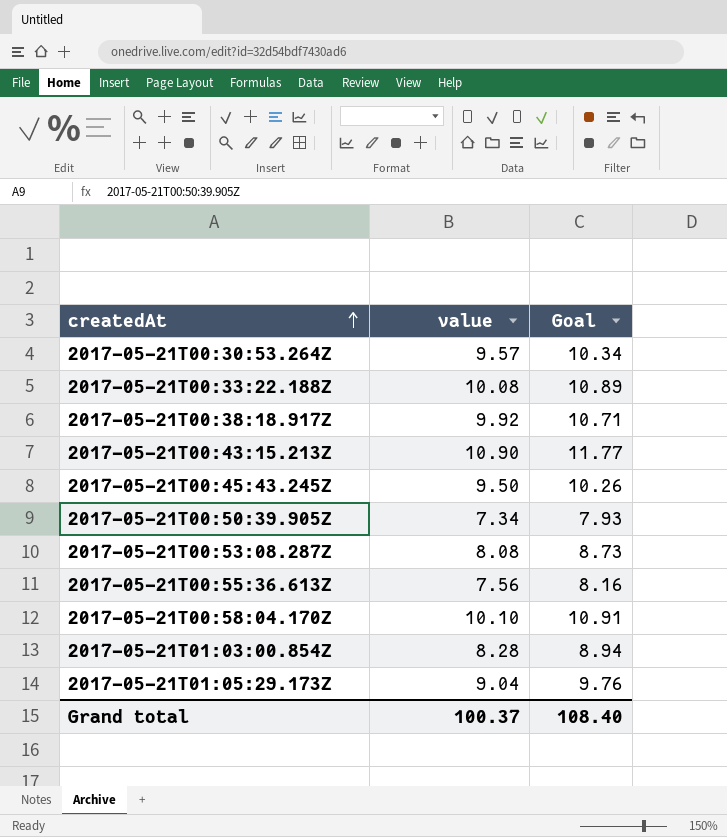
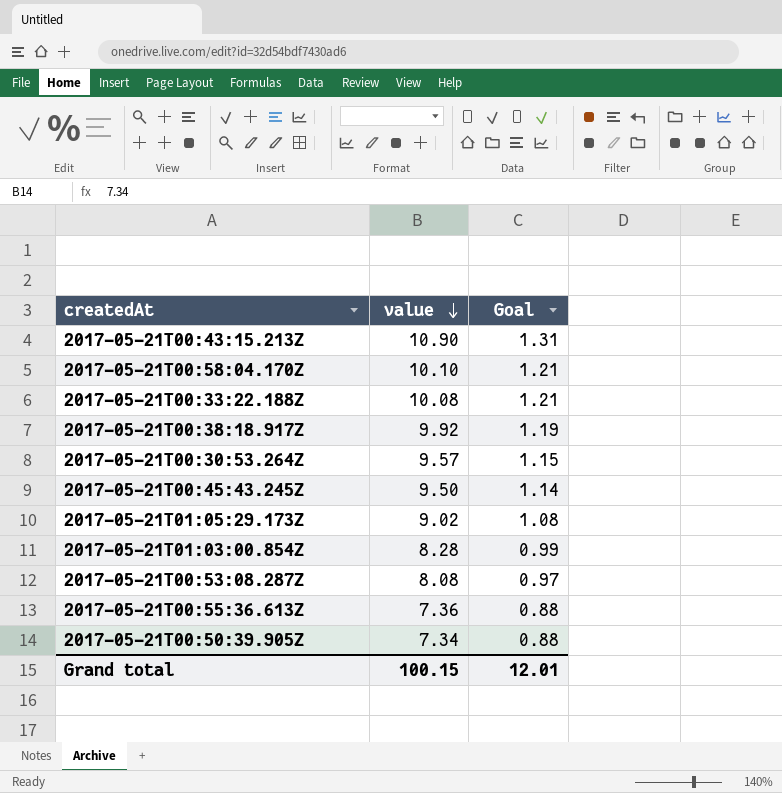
row order: createdAt ascending -> value descending
column Goal | formula: [value] * 1.08 -> [value] * 0.12
2017-05-21T01:05:29.173Z | value: 9.04 -> 9.02
2017-05-21T00:55:36.613Z | value: 7.56 -> 7.36
Grand total | value: 100.37 -> 100.15
Grand total | Goal: 108.40 -> 12.01

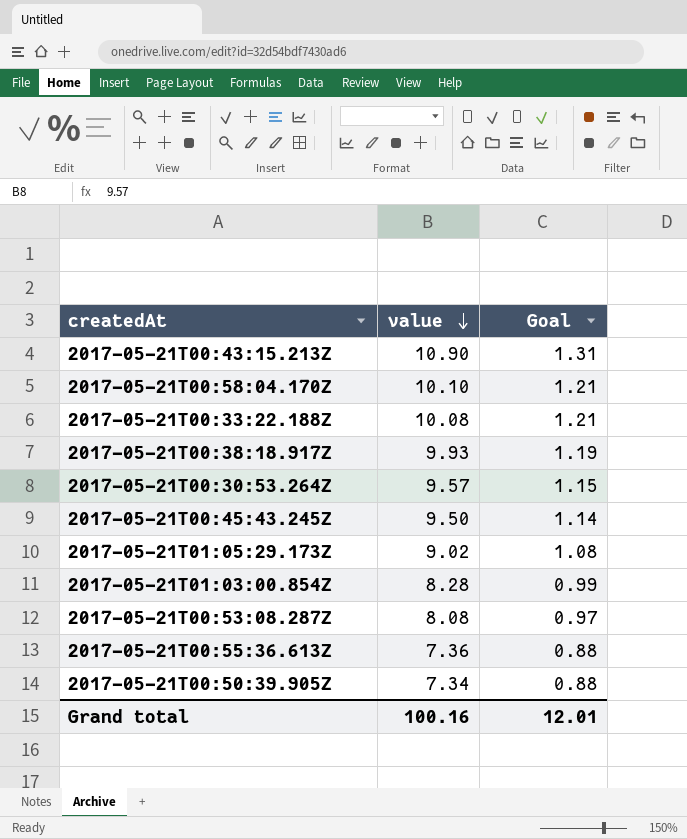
2017-05-21T00:38:18.917Z | value: 9.92 -> 9.93
Grand total | value: 100.15 -> 100.16

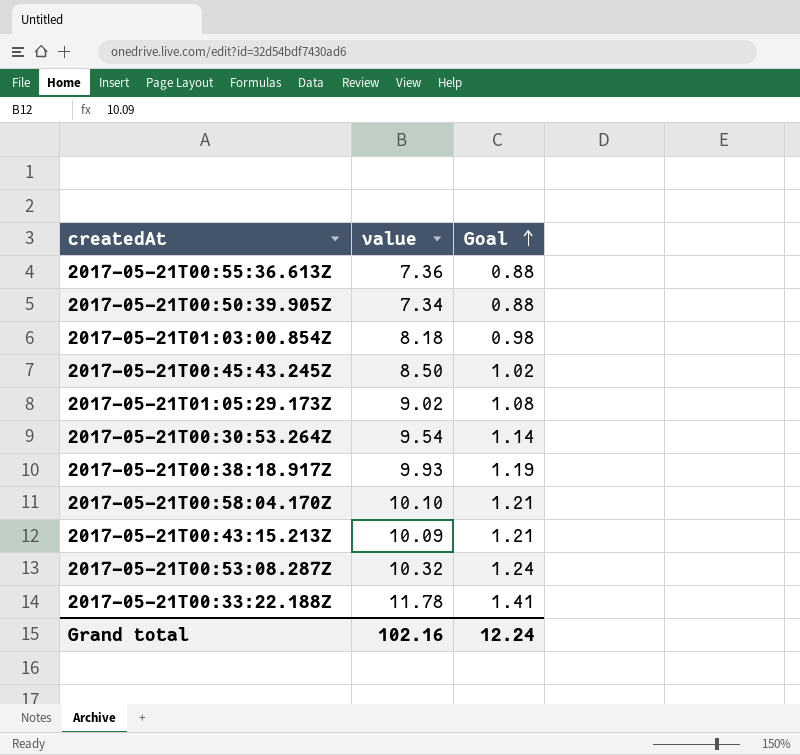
row order: value descending -> Goal ascending
2017-05-21T01:03:00.854Z | value: 8.28 -> 8.18
2017-05-21T01:03:00.854Z | Goal: 0.99 -> 0.98
2017-05-21T00:45:43.245Z | value: 9.50 -> 8.50
2017-05-21T00:45:43.245Z | Goal: 1.14 -> 1.02
2017-05-21T00:30:53.264Z | value: 9.57 -> 9.54
2017-05-21T00:30:53.264Z | Goal: 1.15 -> 1.14
2017-05-21T00:43:15.213Z | value: 10.90 -> 10.09
2017-05-21T00:43:15.213Z | Goal: 1.31 -> 1.21
2017-05-21T00:53:08.287Z | value: 8.08 -> 10.32
2017-05-21T00:53:08.287Z | Goal: 0.97 -> 1.24
2017-05-21T00:33:22.188Z | value: 10.08 -> 11.78
2017-05-21T00:33:22.188Z | Goal: 1.21 -> 1.41
Grand total | value: 100.16 -> 102.16
Grand total | Goal: 12.01 -> 12.24

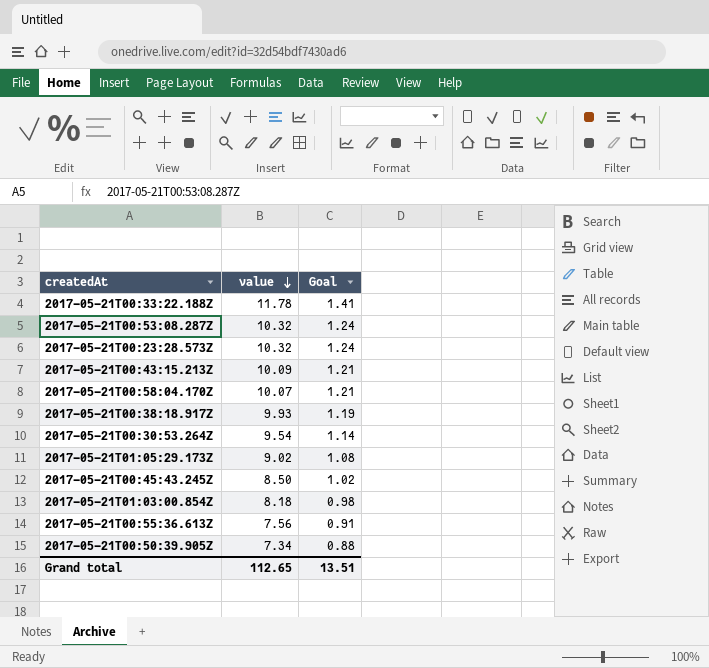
row order: Goal ascending -> value descending
row 2017-05-21T00:23:28.573Z: none -> 10.32 | 1.24
2017-05-21T00:58:04.170Z | value: 10.10 -> 10.07
2017-05-21T00:55:36.613Z | value: 7.36 -> 7.56
2017-05-21T00:55:36.613Z | Goal: 0.88 -> 0.91
Grand total | value: 102.16 -> 112.65
Grand total | Goal: 12.24 -> 13.51

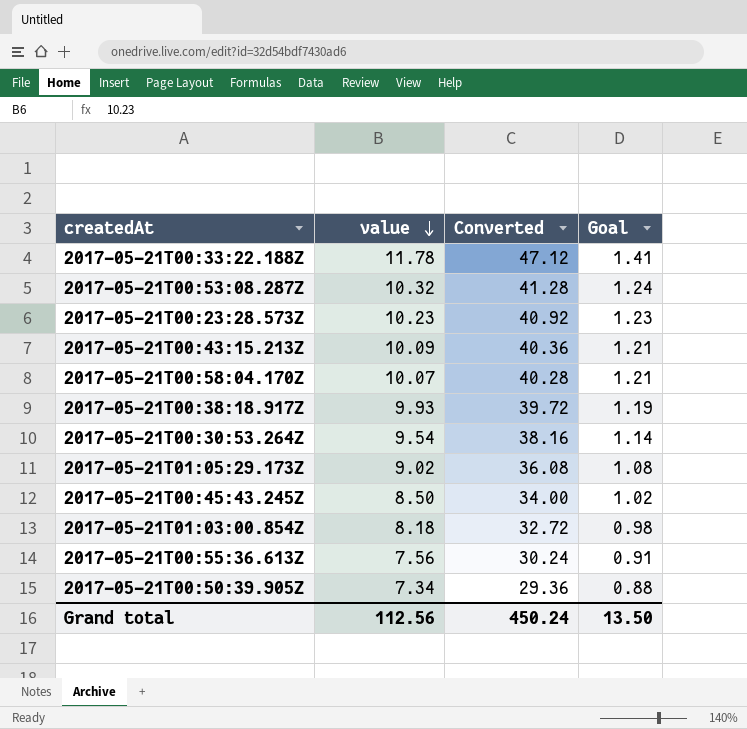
column Converted | formula: none -> [value] * 4
2017-05-21T00:23:28.573Z | value: 10.32 -> 10.23
2017-05-21T00:23:28.573Z | Goal: 1.24 -> 1.23
Grand total | value: 112.65 -> 112.56
Grand total | Goal: 13.51 -> 13.50

